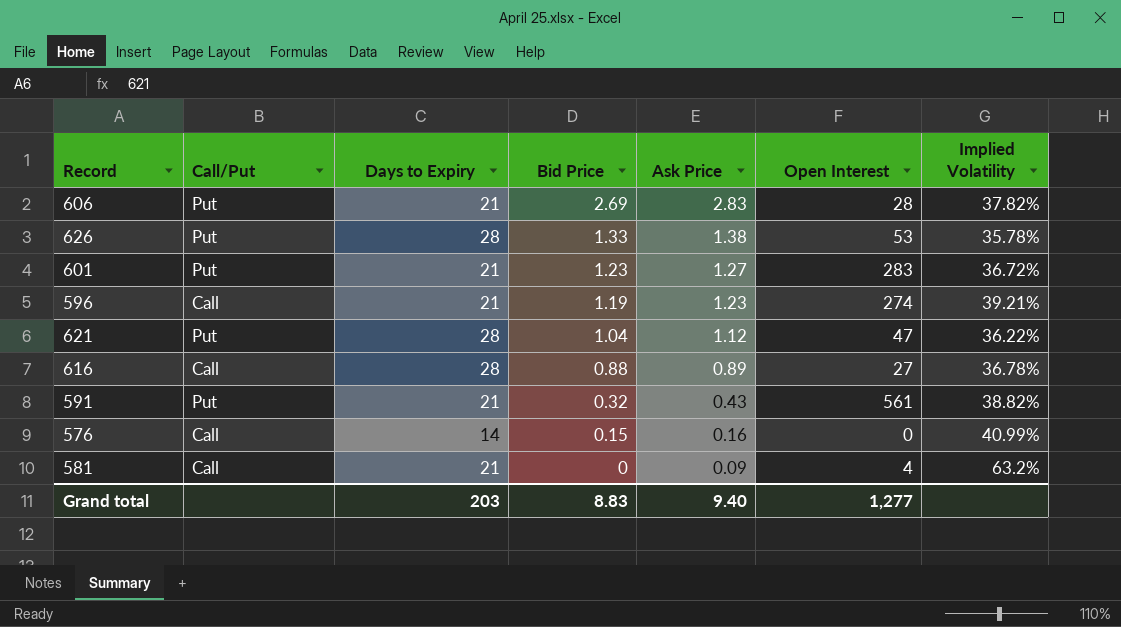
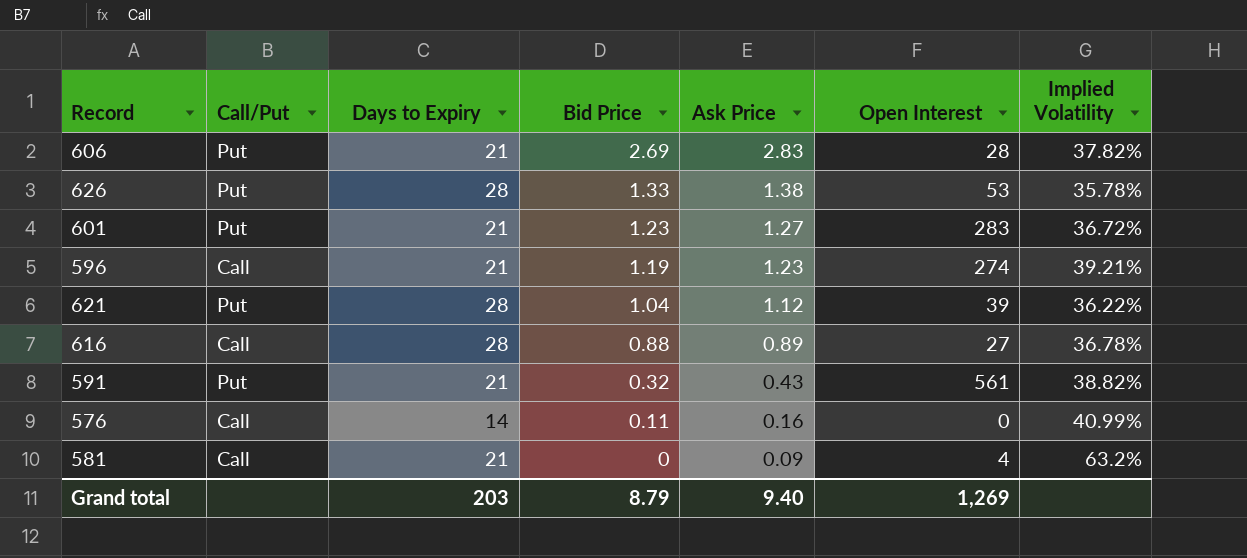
621 | Open Interest: 47 -> 39
576 | Bid Price: 0.15 -> 0.11
Grand total | Bid Price: 8.83 -> 8.79
Grand total | Open Interest: 1,277 -> 1,269

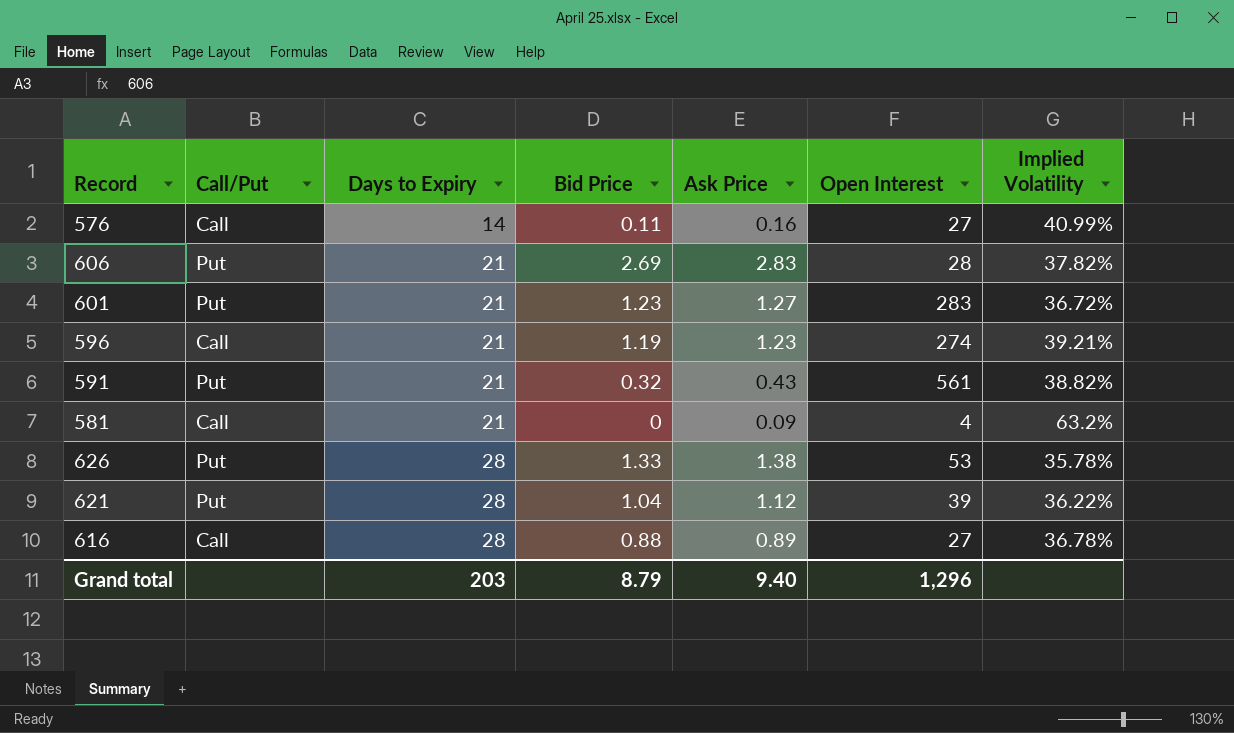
row order: Bid Price descending -> Days to Expiry ascending
576 | Open Interest: 0 -> 27
Grand total | Open Interest: 1,269 -> 1,296

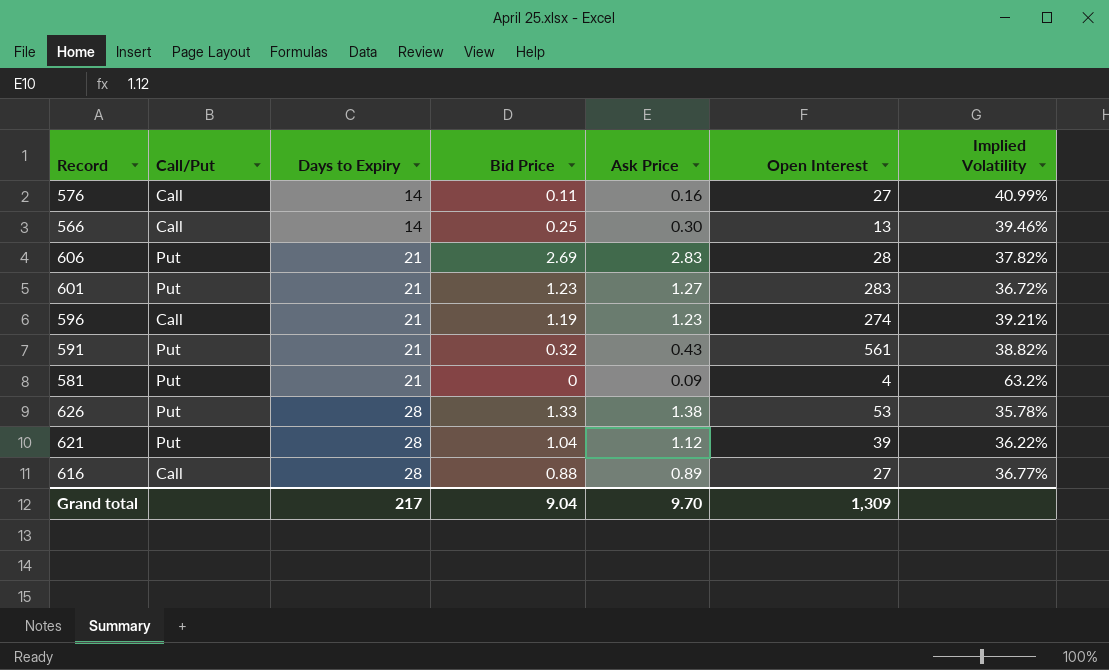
row 566: none -> Call | 14 | 0.25 | 0.30 | 13 | 39.46%
581 | Call/Put: Call -> Put
616 | Implied Volatility: 36.78% -> 36.77%
Grand total | Days to Expiry: 203 -> 217
Grand total | Bid Price: 8.79 -> 9.04
Grand total | Ask Price: 9.40 -> 9.70
Grand total | Open Interest: 1,296 -> 1,309

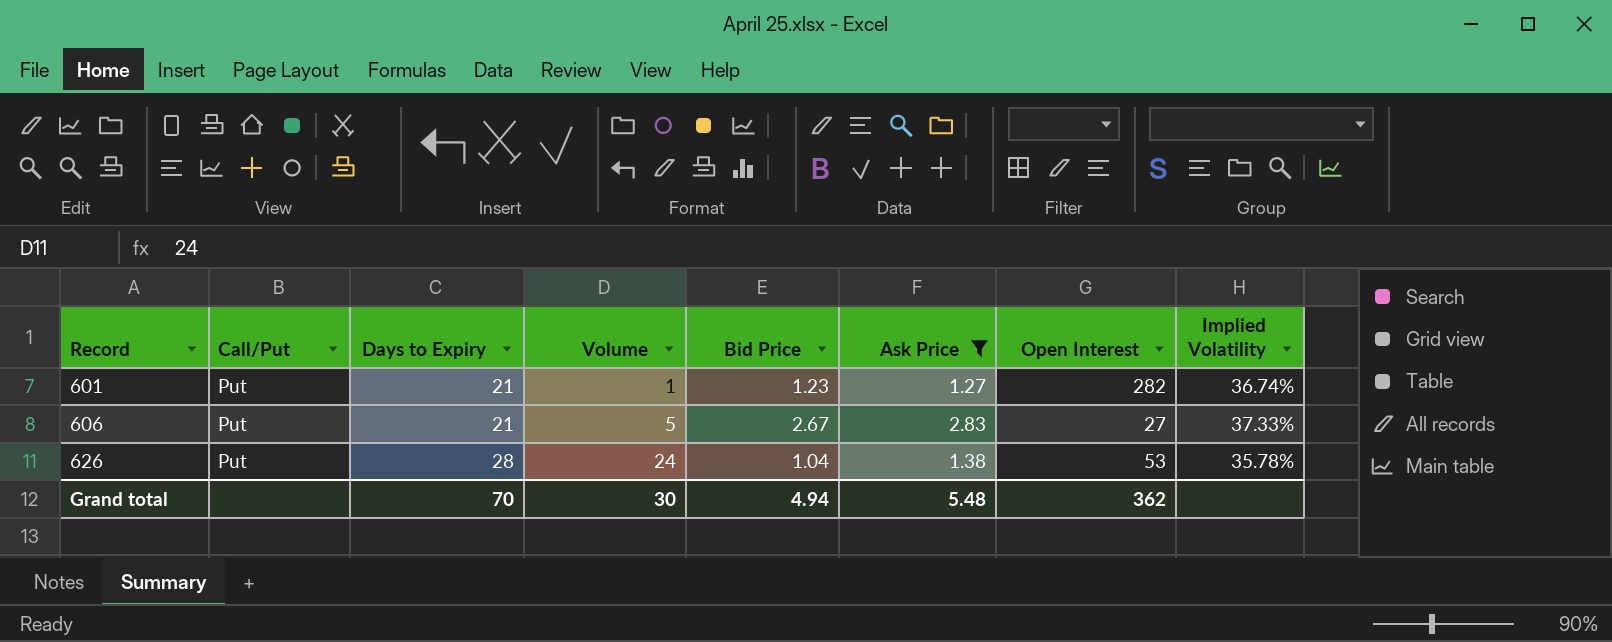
filter: none -> Ask Price >= 1.27
row order: Days to Expiry ascending -> Record ascending
column Volume | position: none -> 4
601 | Open Interest: 283 -> 282
601 | Implied Volatility: 36.72% -> 36.74%
606 | Bid Price: 2.69 -> 2.67
606 | Open Interest: 28 -> 27
606 | Implied Volatility: 37.82% -> 37.33%
626 | Bid Price: 1.33 -> 1.04
Grand total | Days to Expiry: 217 -> 70
Grand total | Bid Price: 9.04 -> 4.94
Grand total | Ask Price: 9.70 -> 5.48
Grand total | Open Interest: 1,309 -> 362

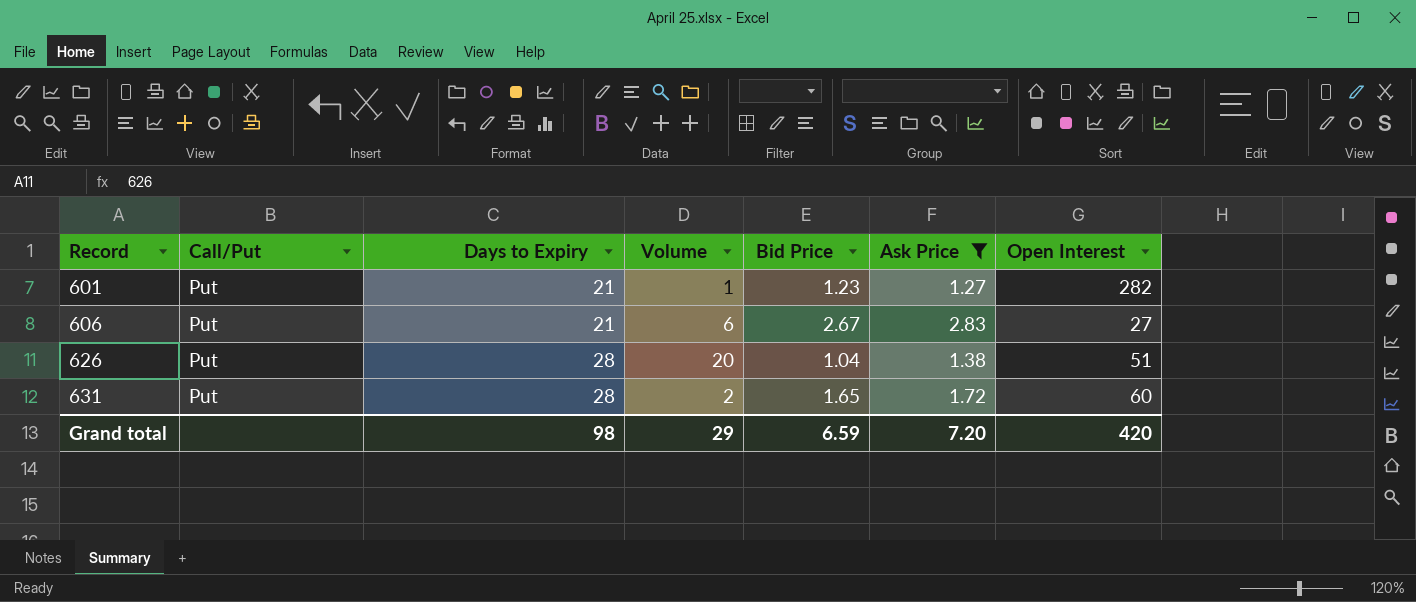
column Implied Volatility | position: 8 -> none
606 | Volume: 5 -> 6
626 | Volume: 24 -> 20
626 | Open Interest: 53 -> 51
row 631: none -> Put | 28 | 2 | 1.65 | 1.72 | 60
Grand total | Days to Expiry: 70 -> 98
Grand total | Volume: 30 -> 29
Grand total | Bid Price: 4.94 -> 6.59
Grand total | Ask Price: 5.48 -> 7.20
Grand total | Open Interest: 362 -> 420

